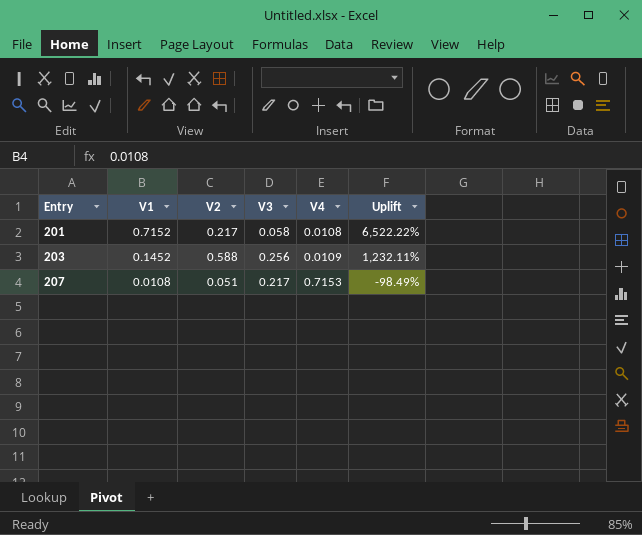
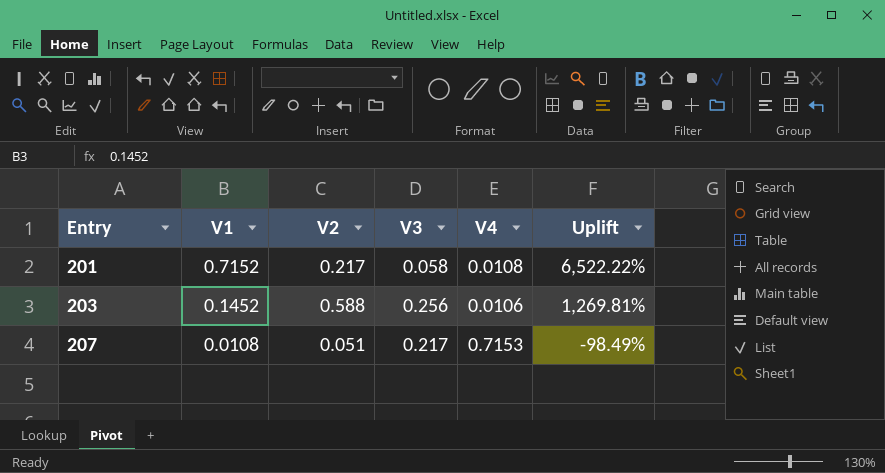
203 | V4: 0.0109 -> 0.0106
203 | Uplift: 1,232.11% -> 1,269.81%

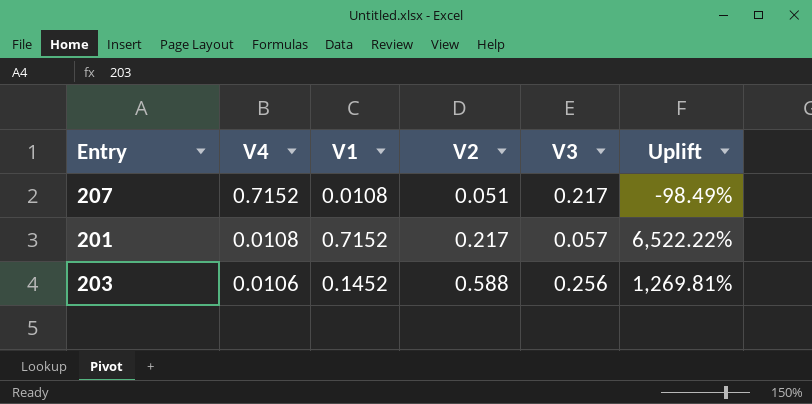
row order: Entry ascending -> V4 descending
column V4 | position: 5 -> 2
207 | V4: 0.7153 -> 0.7152
201 | V3: 0.058 -> 0.057

